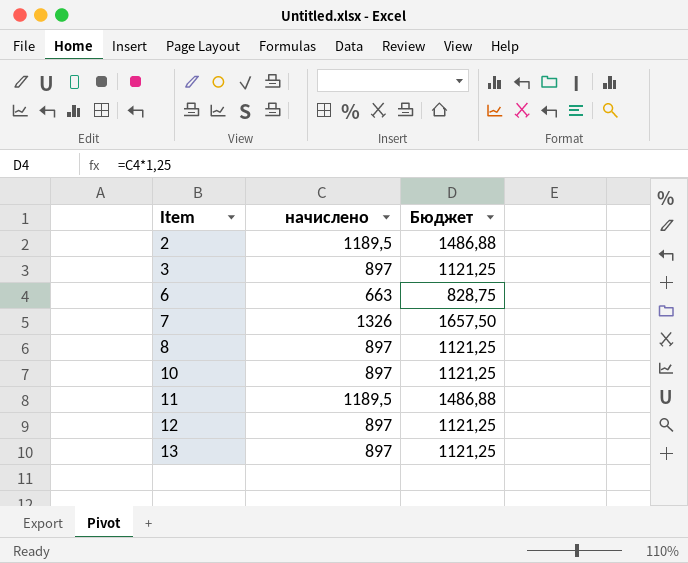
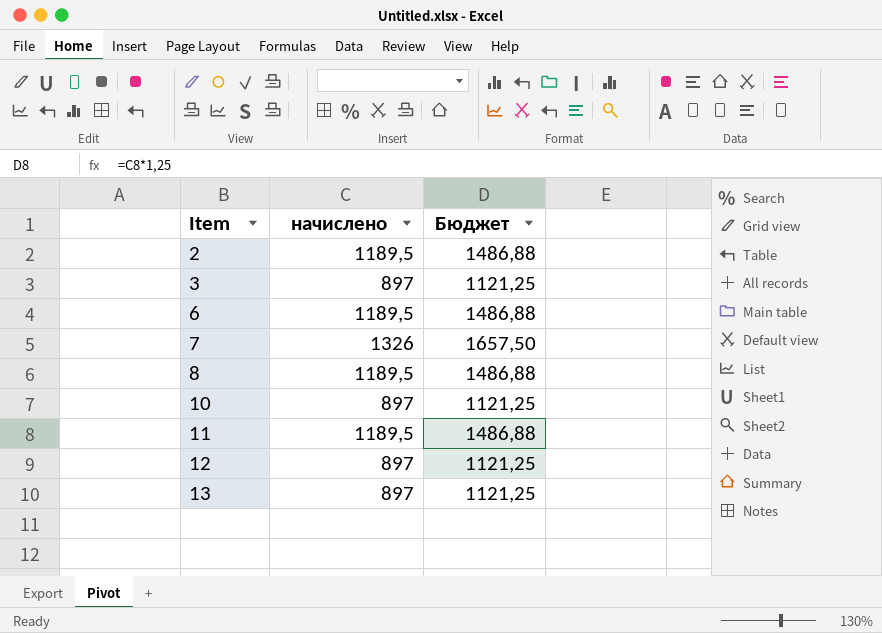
6 | начислено: 663 -> 1189,5
6 | Бюджет: 828,75 -> 1486,88
8 | начислено: 897 -> 1189,5
8 | Бюджет: 1121,25 -> 1486,88

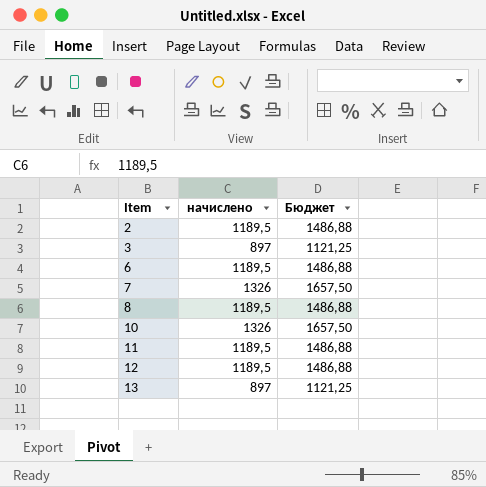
10 | начислено: 897 -> 1326
10 | Бюджет: 1121,25 -> 1657,50
12 | начислено: 897 -> 1189,5
12 | Бюджет: 1121,25 -> 1486,88

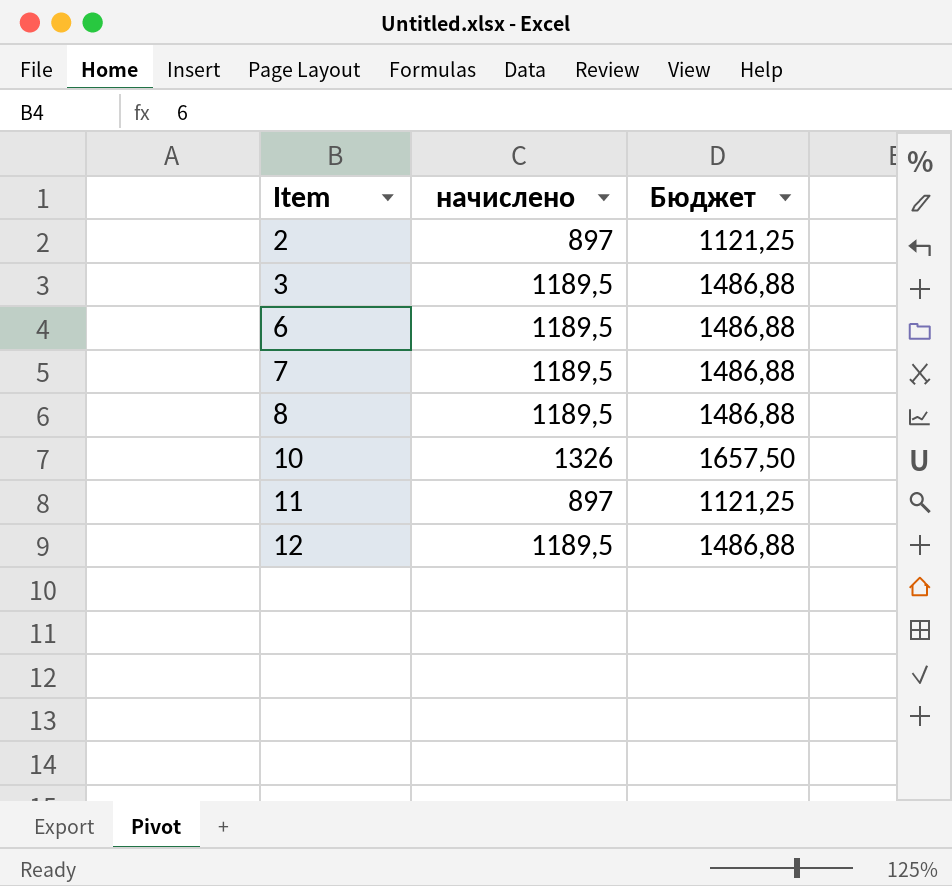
row 13: 897 | 1121,25 -> none
2 | начислено: 1189,5 -> 897
2 | Бюджет: 1486,88 -> 1121,25
3 | начислено: 897 -> 1189,5
3 | Бюджет: 1121,25 -> 1486,88
7 | начислено: 1326 -> 1189,5
7 | Бюджет: 1657,50 -> 1486,88
11 | начислено: 1189,5 -> 897
11 | Бюджет: 1486,88 -> 1121,25

